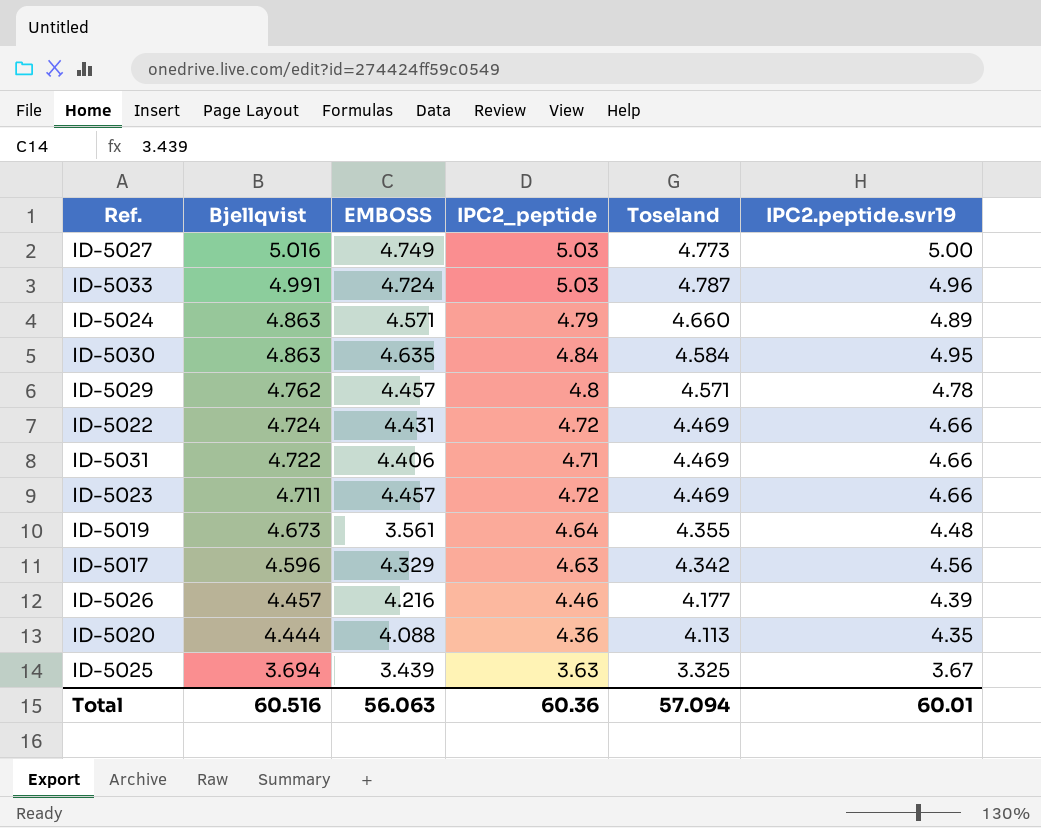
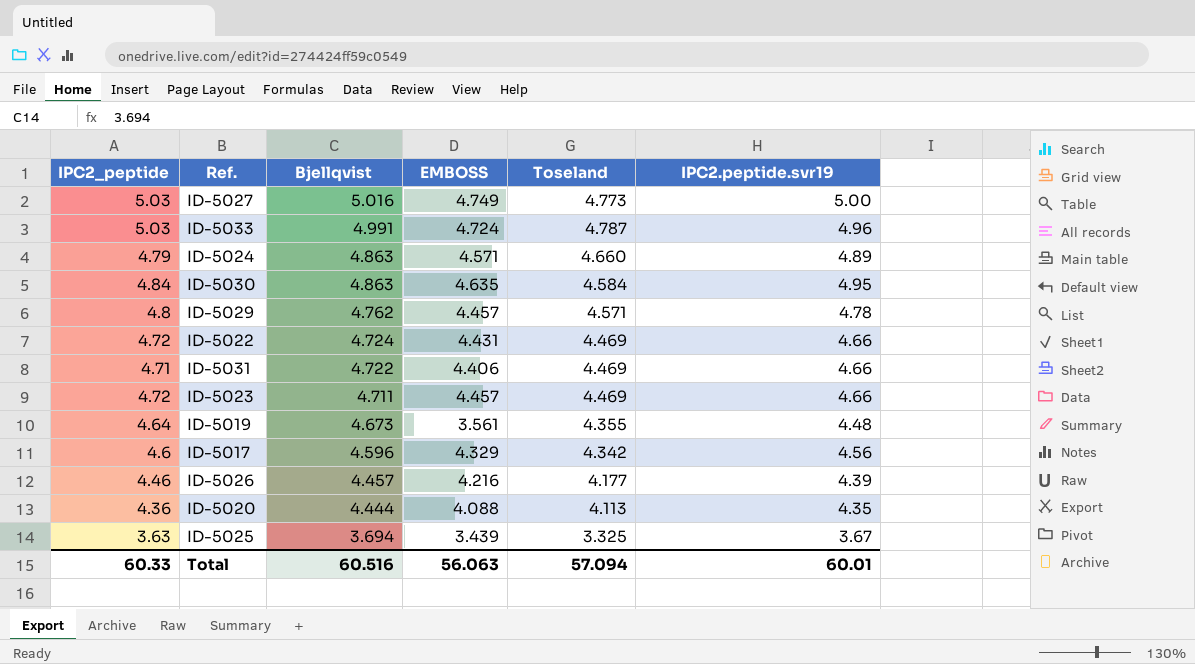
column IPC2_peptide | position: 4 -> 1
ID-5017 | IPC2_peptide: 4.63 -> 4.6
Total | IPC2_peptide: 60.36 -> 60.33

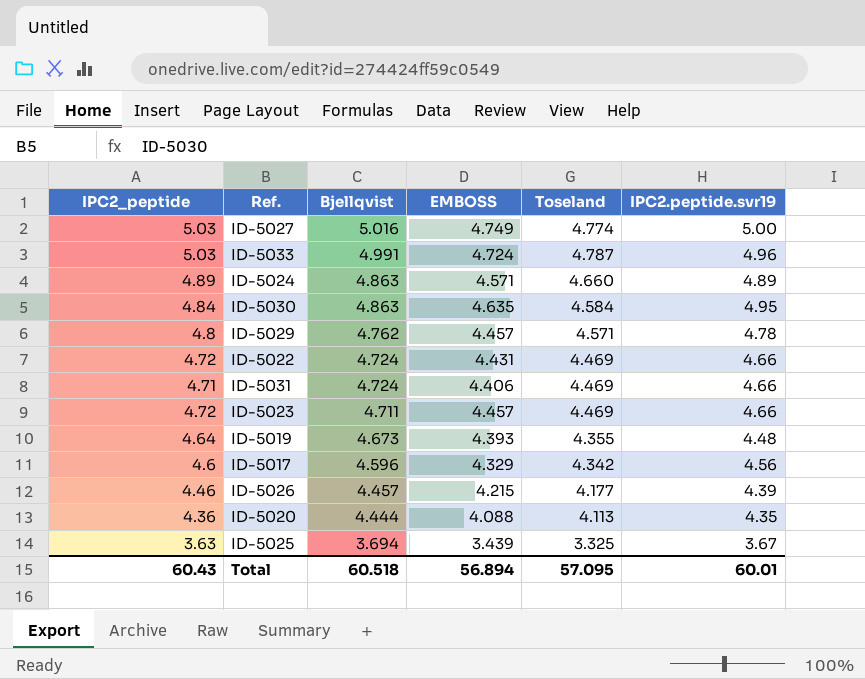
ID-5027 | Toseland: 4.773 -> 4.774
ID-5024 | IPC2_peptide: 4.79 -> 4.89
ID-5031 | Bjellqvist: 4.722 -> 4.724
ID-5019 | EMBOSS: 3.561 -> 4.393
ID-5026 | EMBOSS: 4.216 -> 4.215
Total | IPC2_peptide: 60.33 -> 60.43
Total | Bjellqvist: 60.516 -> 60.518
Total | EMBOSS: 56.063 -> 56.894
Total | Toseland: 57.094 -> 57.095

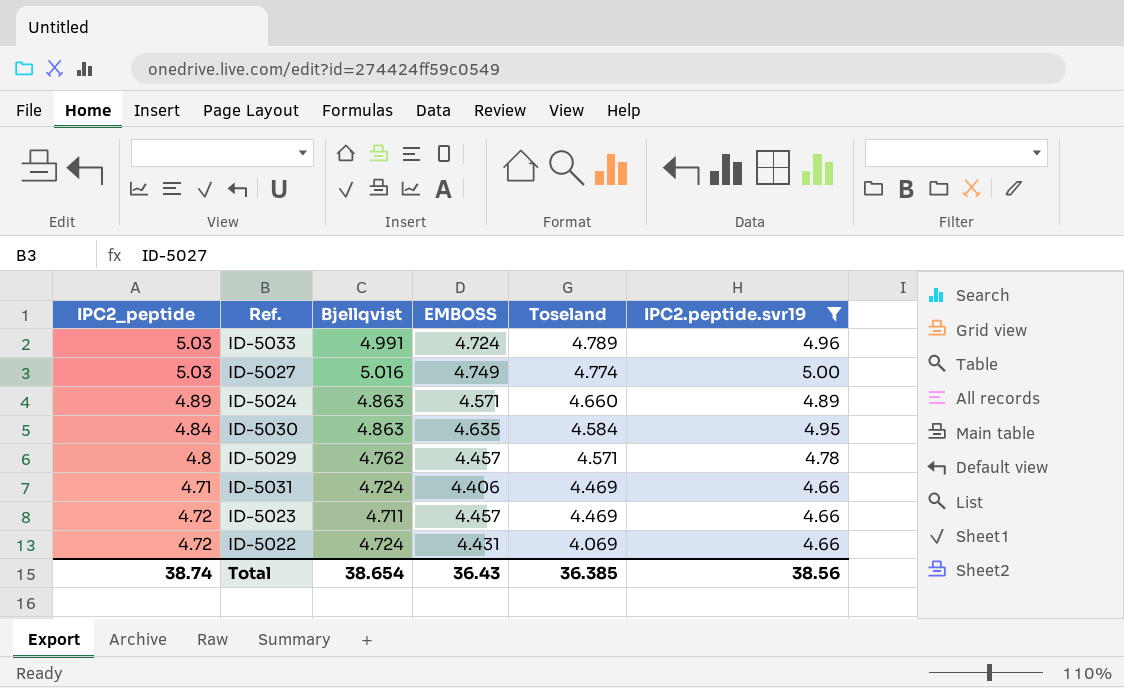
filter: none -> IPC2.peptide.svr19 >= 4.66
row order: Bjellqvist descending -> Toseland descending
ID-5033 | Toseland: 4.787 -> 4.789
ID-5022 | Toseland: 4.469 -> 4.069
Total | IPC2_peptide: 60.43 -> 38.74
Total | Bjellqvist: 60.518 -> 38.654
Total | EMBOSS: 56.894 -> 36.43
Total | Toseland: 57.095 -> 36.385
Total | IPC2.peptide.svr19: 60.01 -> 38.56

